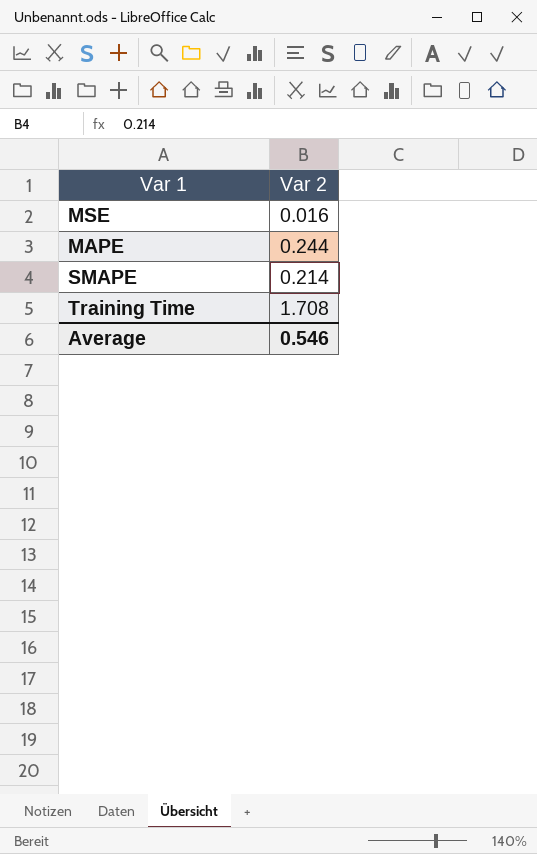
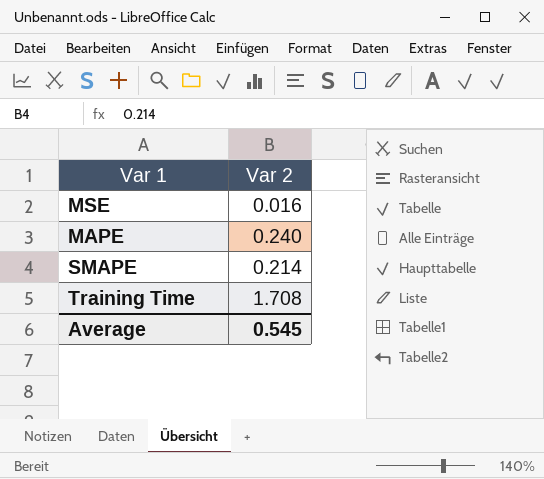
MAPE | Var 2: 0.244 -> 0.240
Average | Var 2: 0.546 -> 0.545

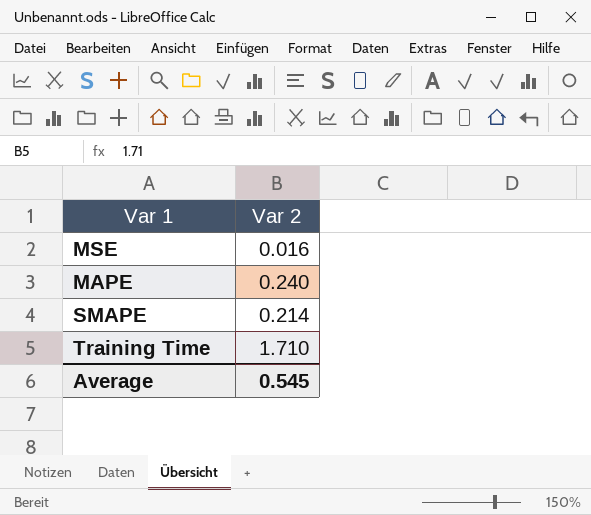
Training Time | Var 2: 1.708 -> 1.710

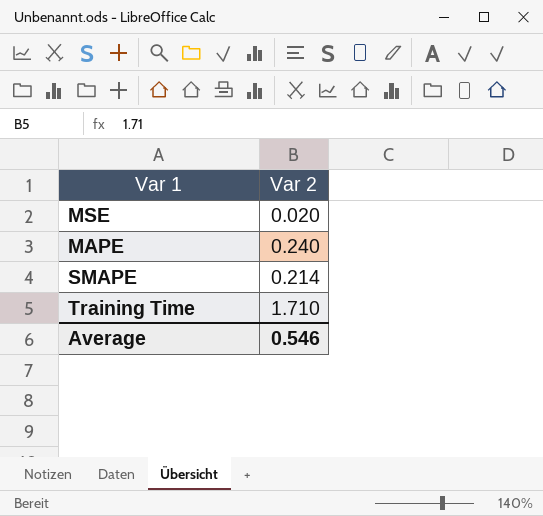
MSE | Var 2: 0.016 -> 0.020
Average | Var 2: 0.545 -> 0.546

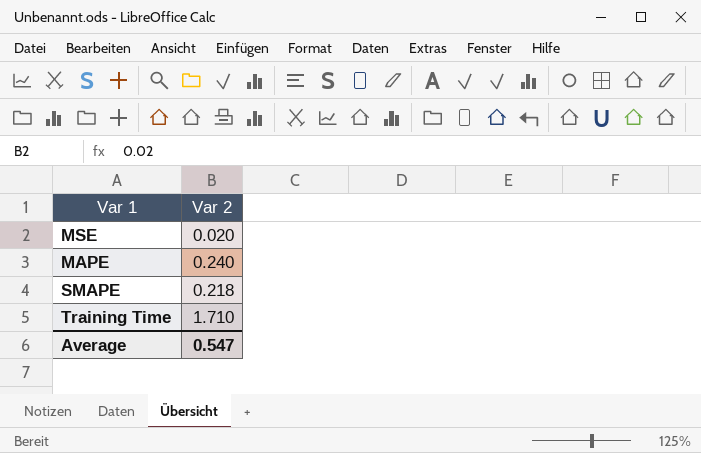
SMAPE | Var 2: 0.214 -> 0.218
Average | Var 2: 0.546 -> 0.547

